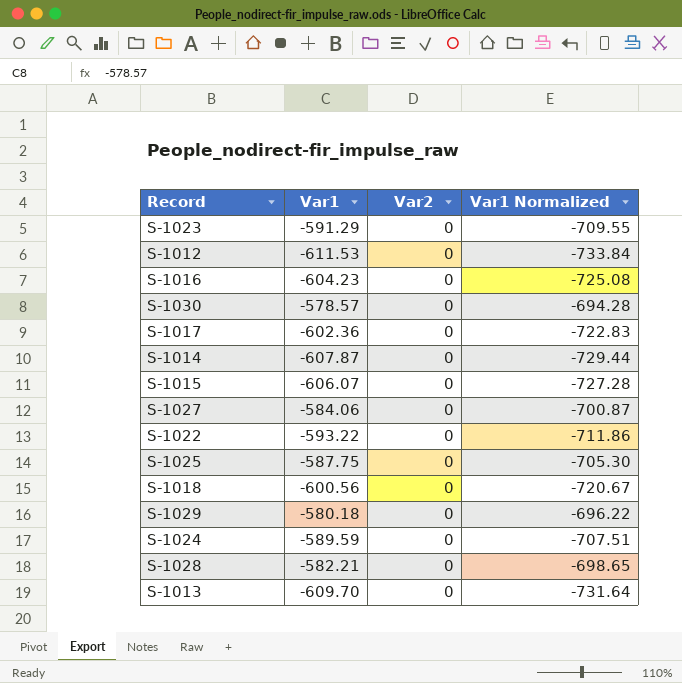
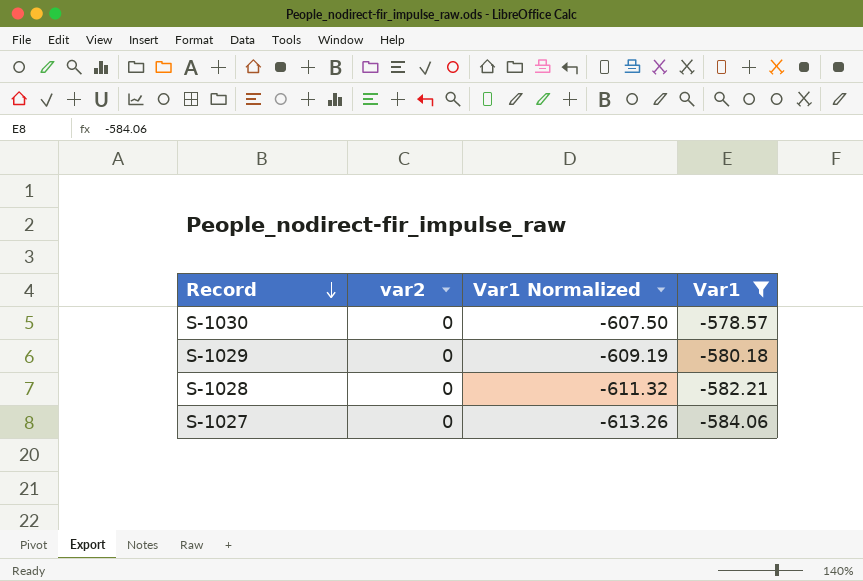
filter: none -> Var1 >= -584.06
row order: none -> Record descending
column name: Var2 -> var2
column Var1 Normalized | formula: [Var1] * 1.2 -> [Var1] * 1.05
column Var1 | position: 2 -> 4

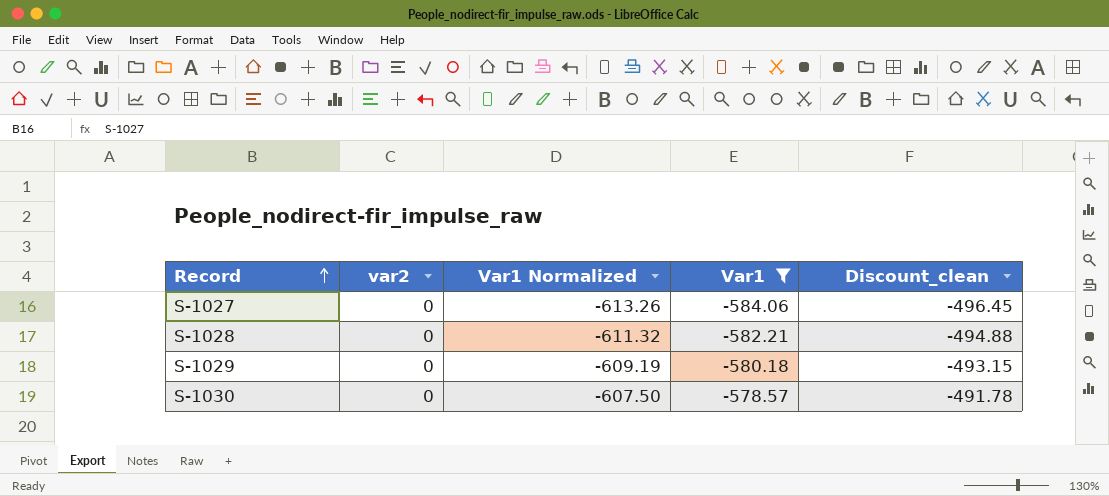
row order: Record descending -> Record ascending
column Discount_clean | formula: none -> [Var1] * 0.85

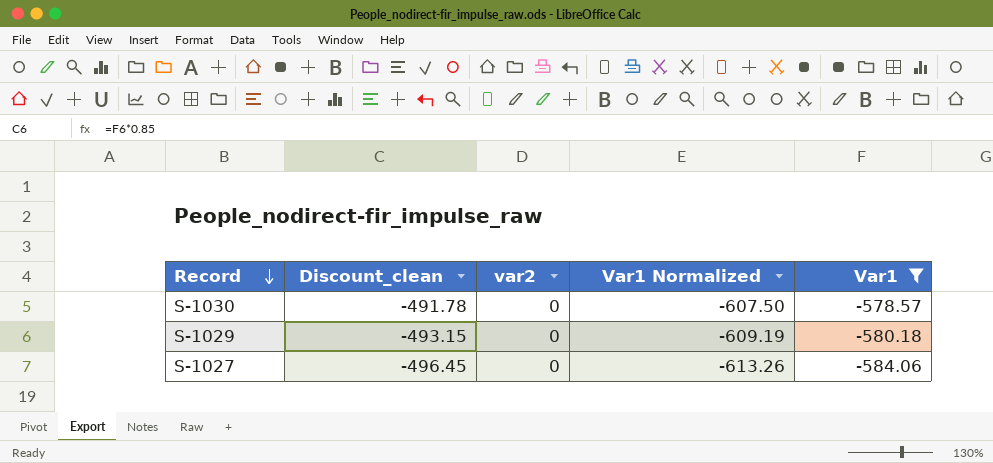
row order: Record ascending -> Record descending
column Discount_clean | position: 5 -> 2
row S-1028: 0 | -611.32 | -582.21 | -494.88 -> none

